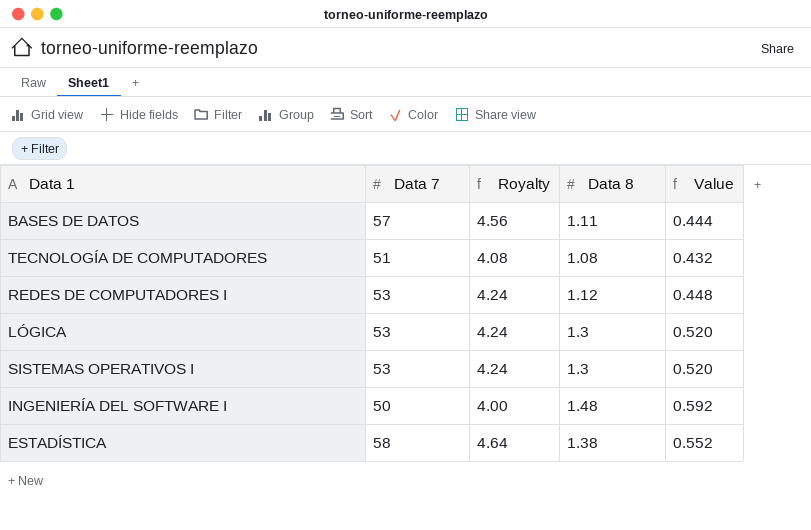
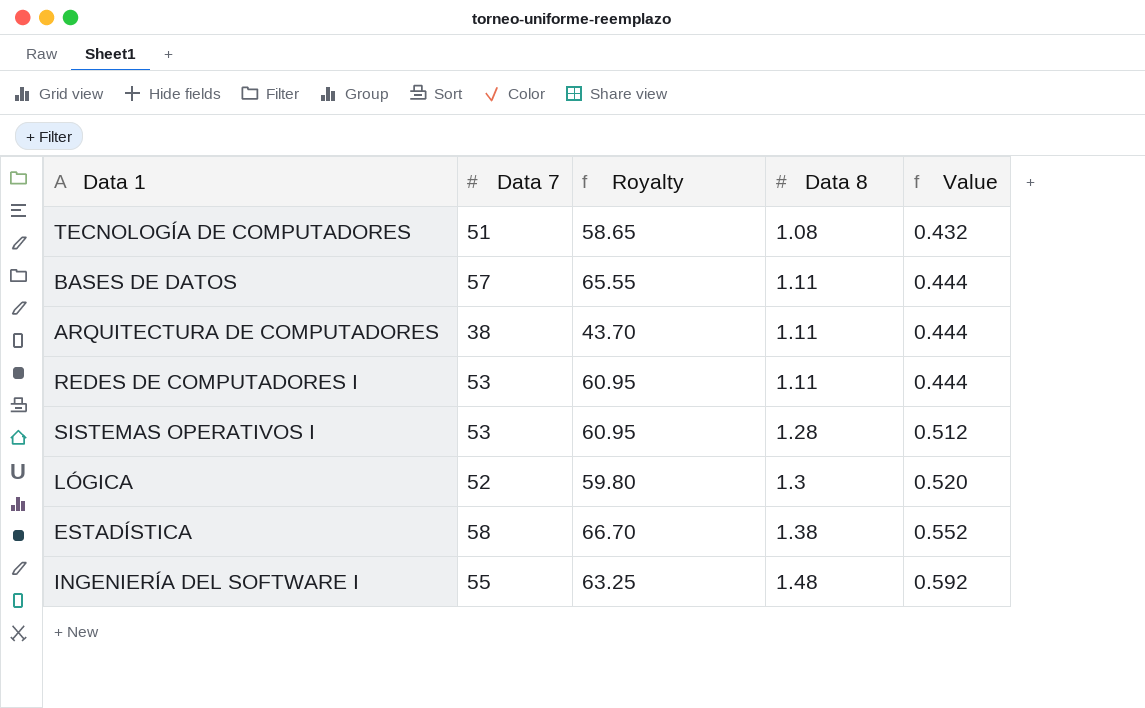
row order: none -> Data 8 ascending
column Royalty | formula: [Data 7] * 0.08 -> [Data 7] * 1.15
row ARQUITECTURA DE COMPUTADORES: none -> 38 | 43.70 | 1.11 | 0.444
REDES DE COMPUTADORES I | Data 8: 1.12 -> 1.11
REDES DE COMPUTADORES I | Value: 0.448 -> 0.444
SISTEMAS OPERATIVOS I | Data 8: 1.3 -> 1.28
SISTEMAS OPERATIVOS I | Value: 0.520 -> 0.512
LÓGICA | Data 7: 53 -> 52
INGENIERÍA DEL SOFTWARE I | Data 7: 50 -> 55

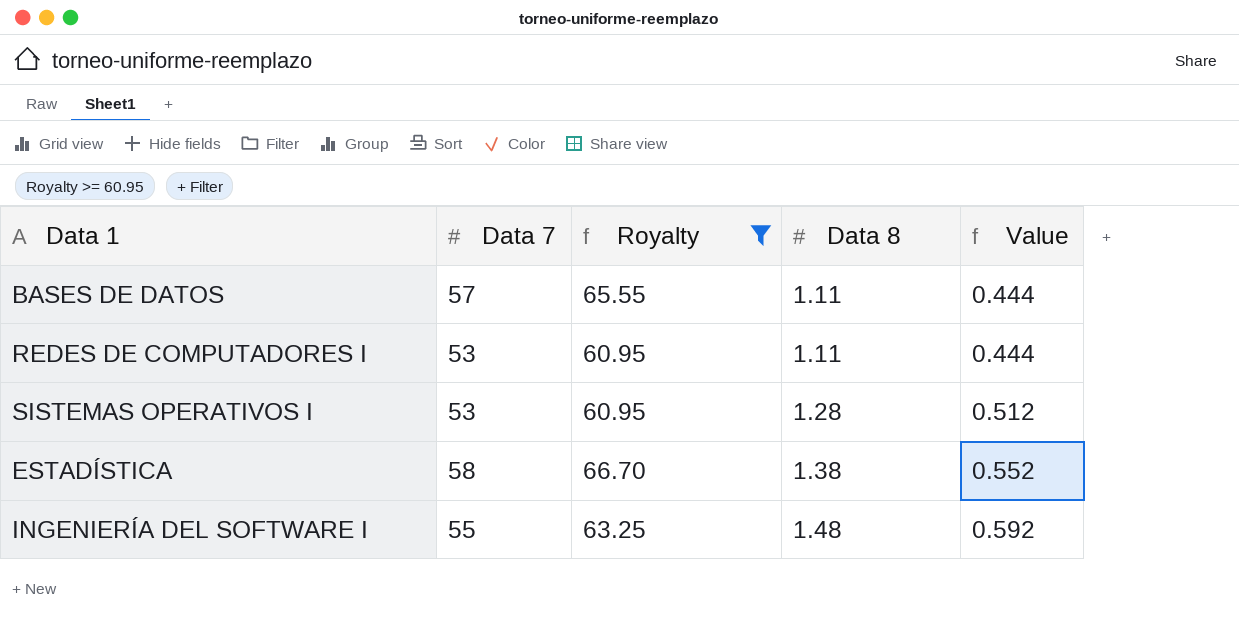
filter: none -> Royalty >= 60.95

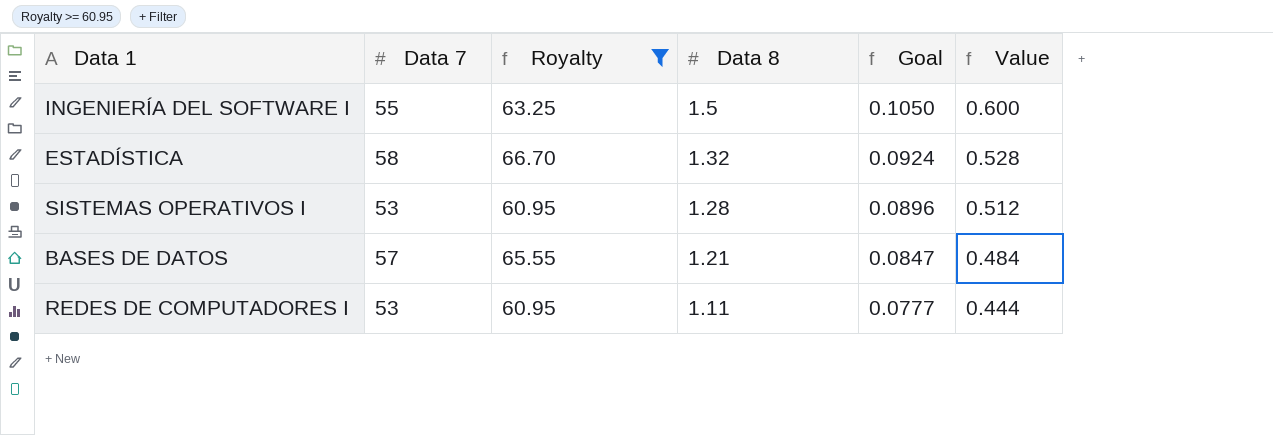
row order: Data 8 ascending -> Data 8 descending
column Goal | formula: none -> [Data 8] * 0.07
INGENIERÍA DEL SOFTWARE I | Data 8: 1.48 -> 1.5
INGENIERÍA DEL SOFTWARE I | Value: 0.592 -> 0.600
ESTADÍSTICA | Data 8: 1.38 -> 1.32
ESTADÍSTICA | Value: 0.552 -> 0.528
BASES DE DATOS | Data 8: 1.11 -> 1.21
BASES DE DATOS | Value: 0.444 -> 0.484

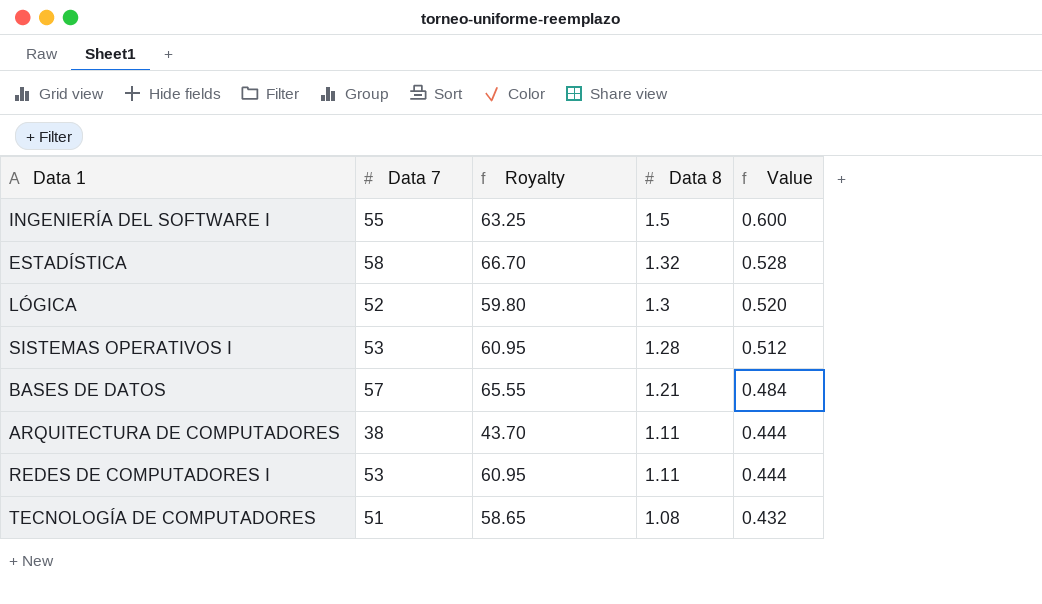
filter: Royalty >= 60.95 -> none
column Goal | formula: [Data 8] * 0.07 -> none

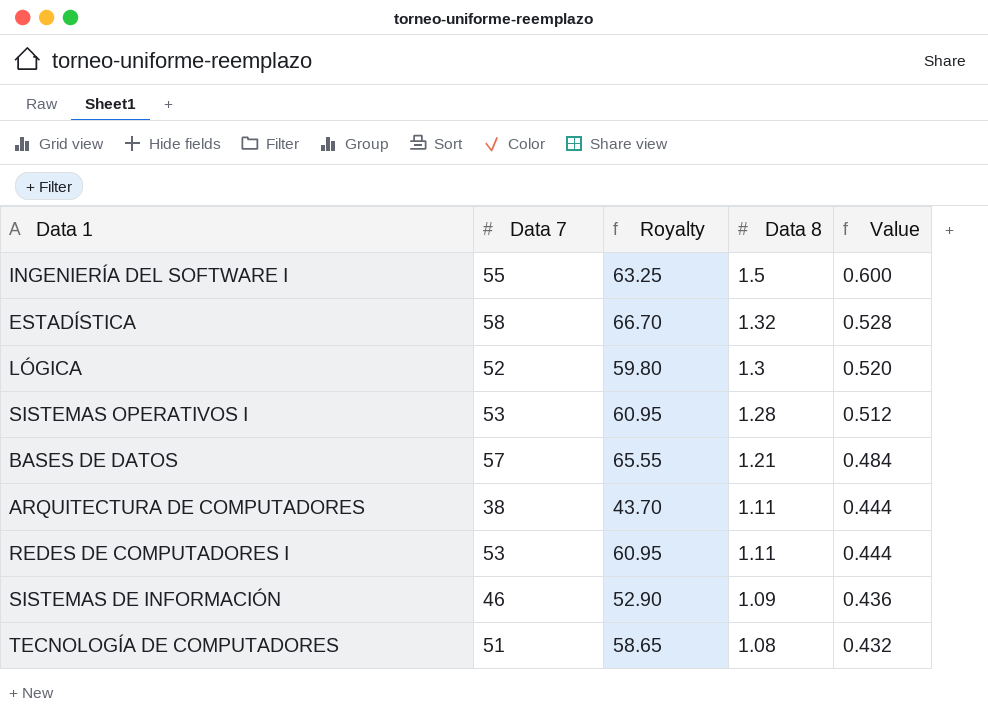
row SISTEMAS DE INFORMACIÓN: none -> 46 | 52.90 | 1.09 | 0.436

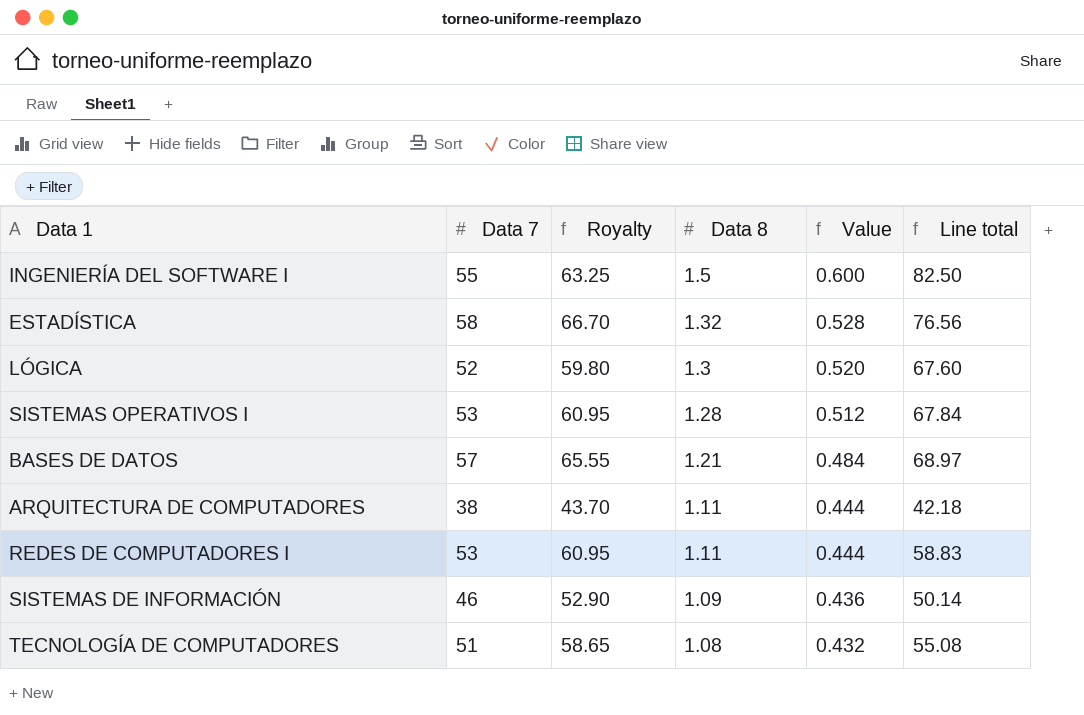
column Line total | formula: none -> [Data 7] * [Data 8]

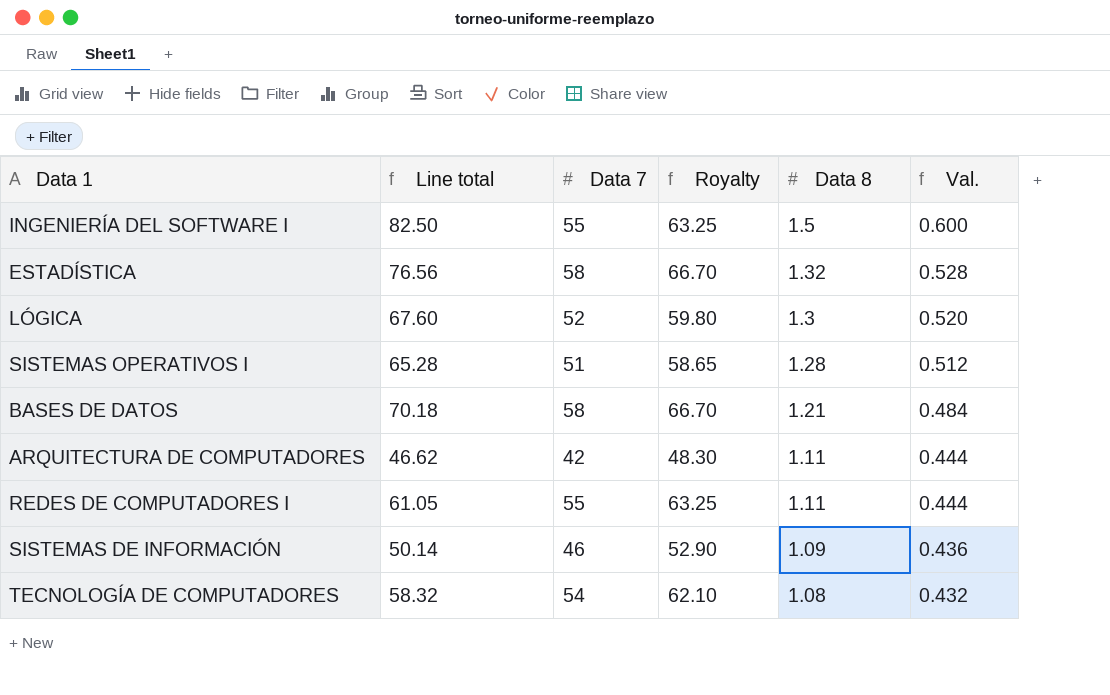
column Line total | position: 6 -> 2
column name: Value -> Val.
SISTEMAS OPERATIVOS I | Line total: 67.84 -> 65.28
SISTEMAS OPERATIVOS I | Data 7: 53 -> 51
SISTEMAS OPERATIVOS I | Royalty: 60.95 -> 58.65
BASES DE DATOS | Line total: 68.97 -> 70.18
BASES DE DATOS | Data 7: 57 -> 58
BASES DE DATOS | Royalty: 65.55 -> 66.70
ARQUITECTURA DE COMPUTADORES | Line total: 42.18 -> 46.62
ARQUITECTURA DE COMPUTADORES | Data 7: 38 -> 42
ARQUITECTURA DE COMPUTADORES | Royalty: 43.70 -> 48.30
REDES DE COMPUTADORES I | Line total: 58.83 -> 61.05
REDES DE COMPUTADORES I | Data 7: 53 -> 55
REDES DE COMPUTADORES I | Royalty: 60.95 -> 63.25
TECNOLOGÍA DE COMPUTADORES | Line total: 55.08 -> 58.32
TECNOLOGÍA DE COMPUTADORES | Data 7: 51 -> 54
TECNOLOGÍA DE COMPUTADORES | Royalty: 58.65 -> 62.10

